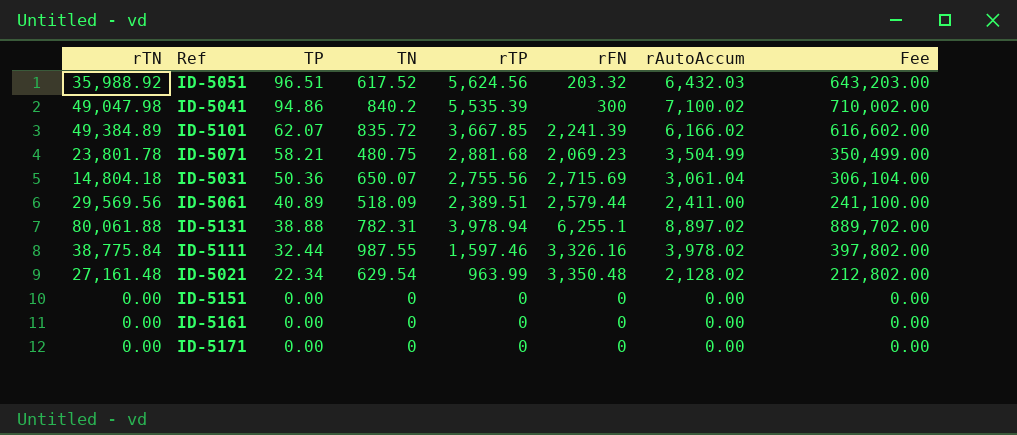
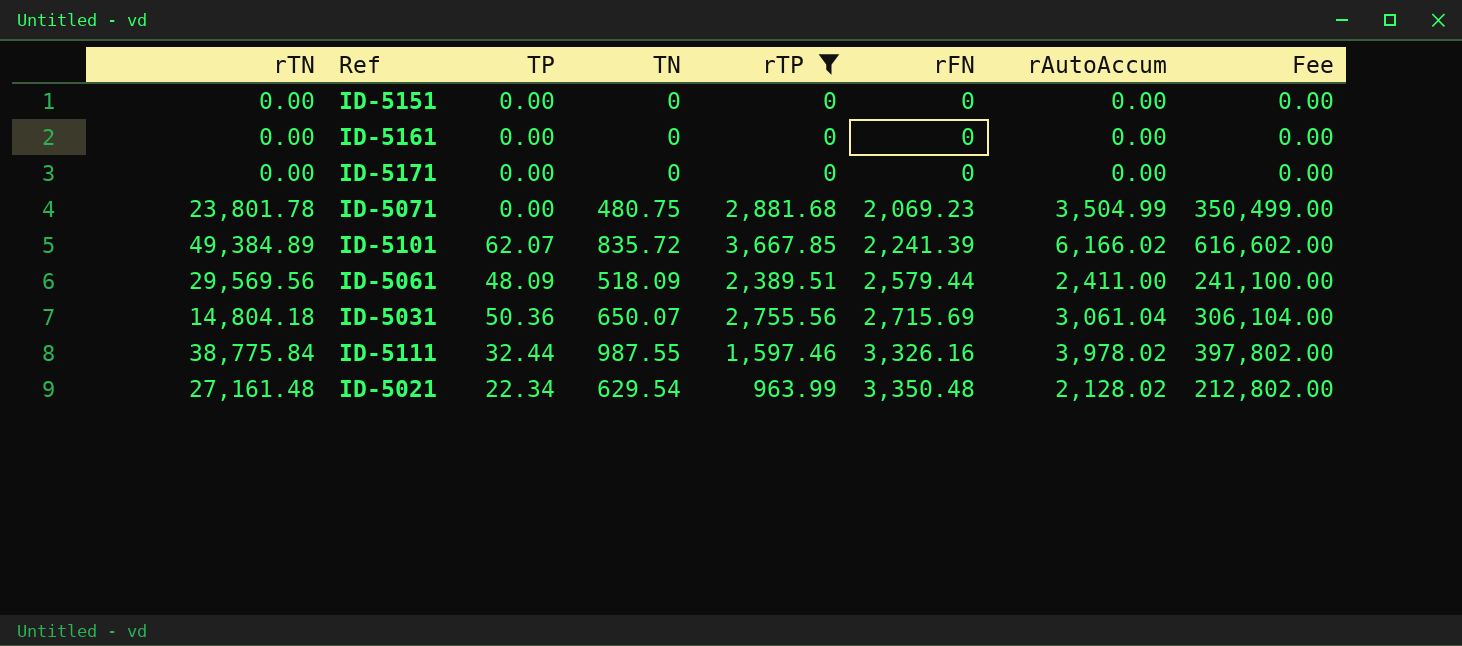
filter: none -> rTP <= 3,667.85
row order: TP descending -> rFN ascending
ID-5071 | TP: 58.21 -> 0.00
ID-5061 | TP: 40.89 -> 48.09

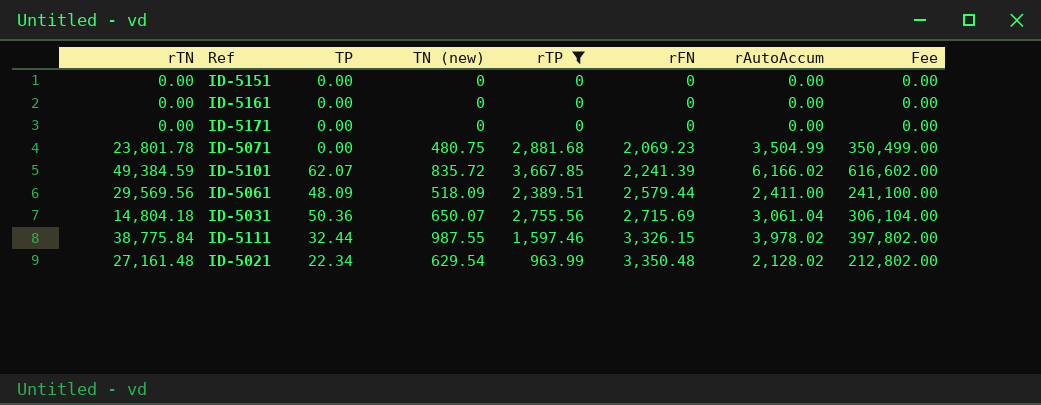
column name: TN -> TN (new)
ID-5101 | rTN: 49,384.89 -> 49,384.59
ID-5111 | rFN: 3,326.16 -> 3,326.15

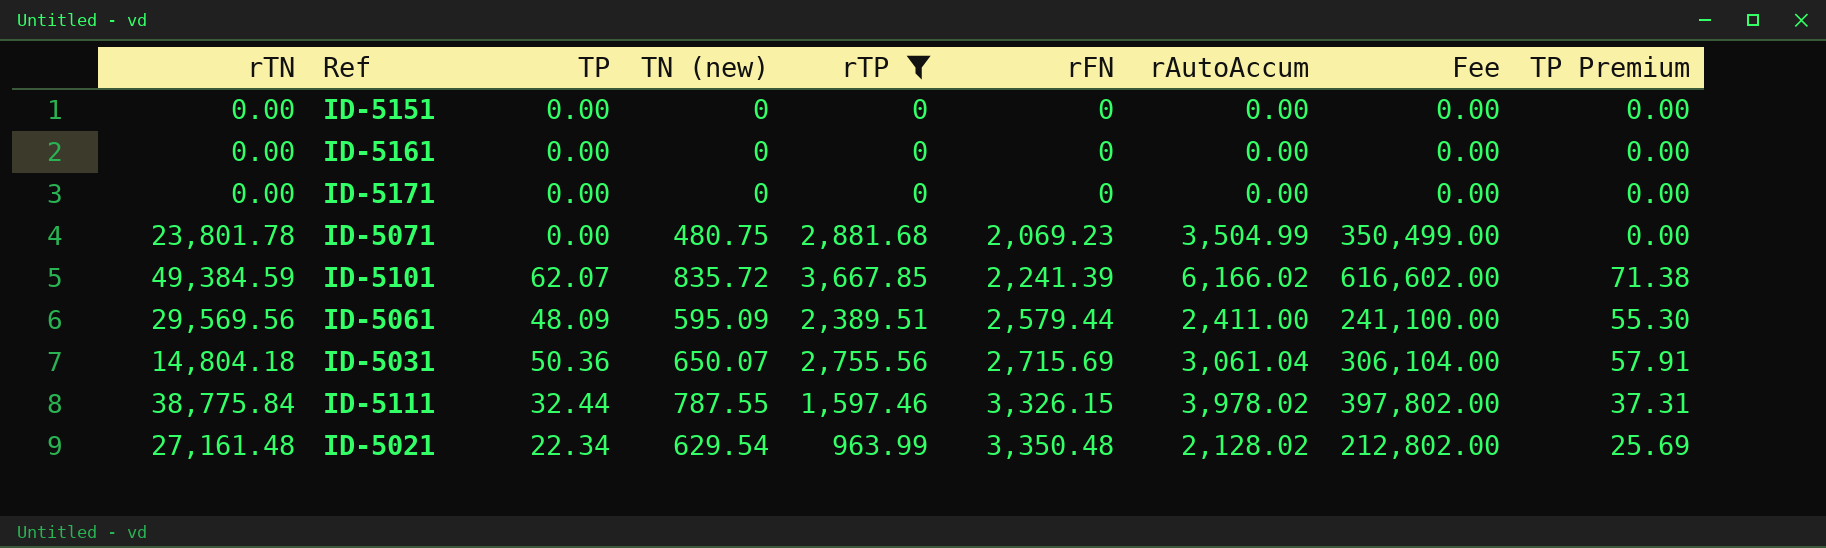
column TP Premium | formula: none -> [TP] * 1.15
ID-5061 | TN (new): 518.09 -> 595.09
ID-5111 | TN (new): 987.55 -> 787.55

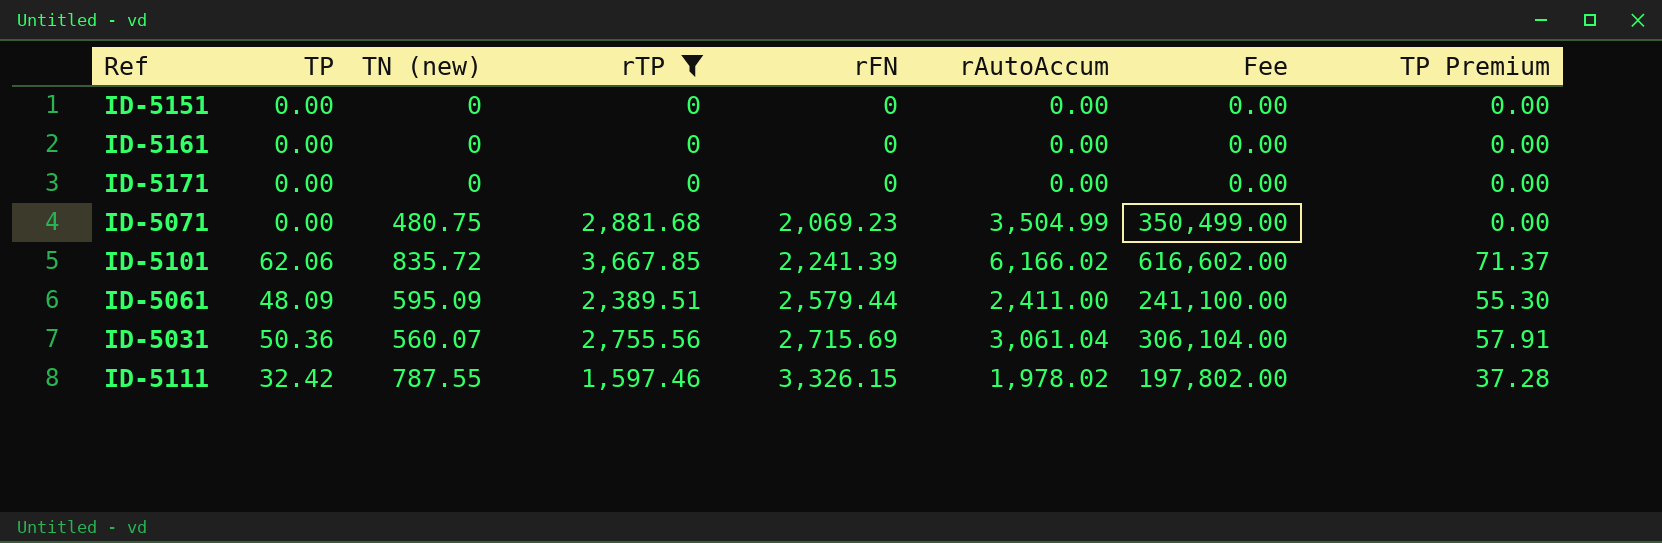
column rTN | position: 1 -> none
row ID-5021: 27,161.48 | 22.34 | 629.54 | 963.99 | 3,350.48 | 2,128.02 | 212,802.00 | 25.69 -> none
ID-5101 | TP: 62.07 -> 62.06
ID-5101 | TP Premium: 71.38 -> 71.37
ID-5031 | TN (new): 650.07 -> 560.07
ID-5111 | TP: 32.44 -> 32.42
ID-5111 | rAutoAccum: 3,978.02 -> 1,978.02
ID-5111 | Fee: 397,802.00 -> 197,802.00
ID-5111 | TP Premium: 37.31 -> 37.28

